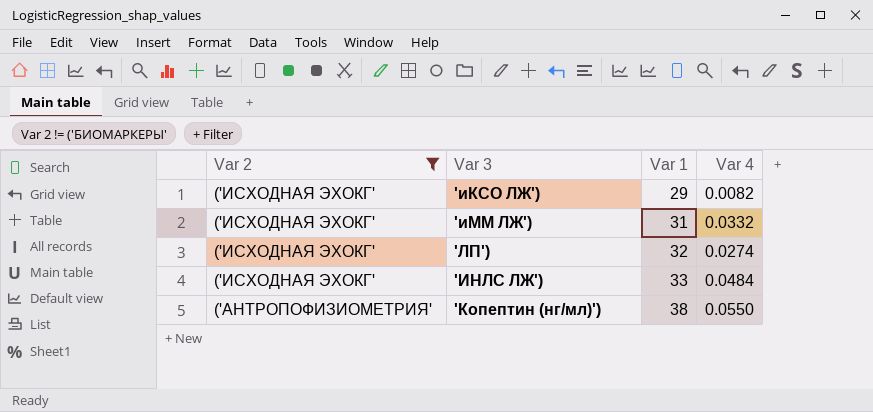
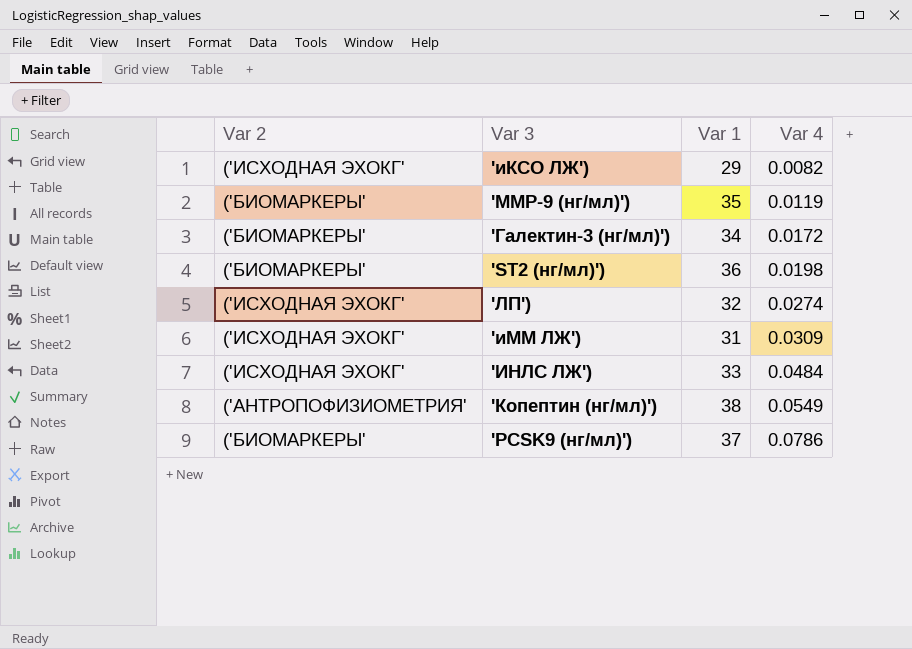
filter: Var 2 != ('БИОМАРКЕРЫ' -> none
row order: Var 2 descending -> Var 4 ascending
'иММ ЛЖ') | Var 4: 0.0332 -> 0.0309
'Копептин (нг/мл)') | Var 4: 0.0550 -> 0.0549

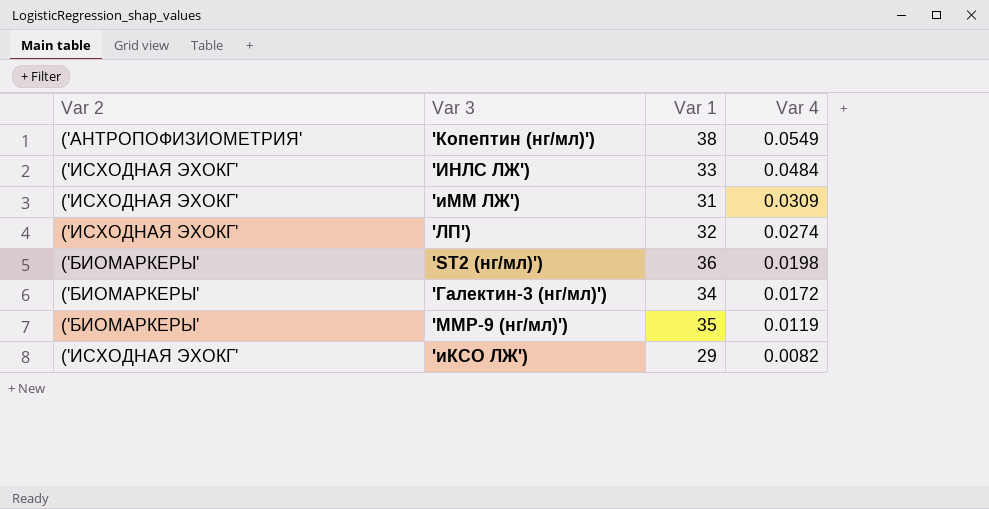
row order: Var 4 ascending -> Var 4 descending
row 'PCSK9 (нг/мл)'): ('БИОМАРКЕРЫ' | 37 | 0.0786 -> none

